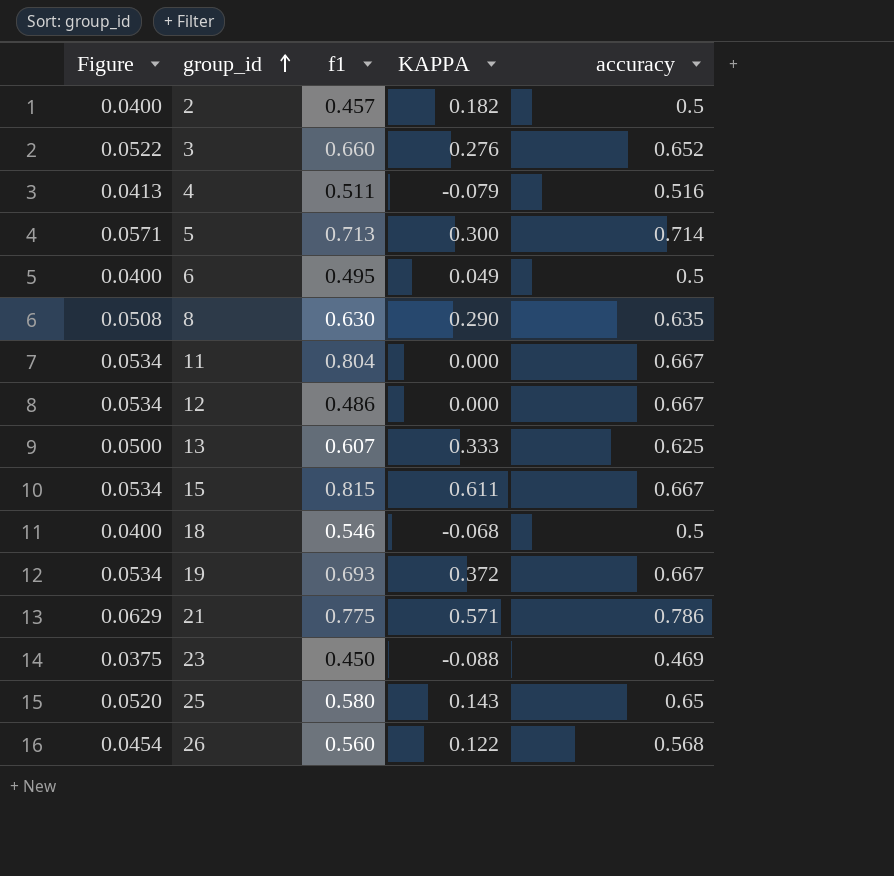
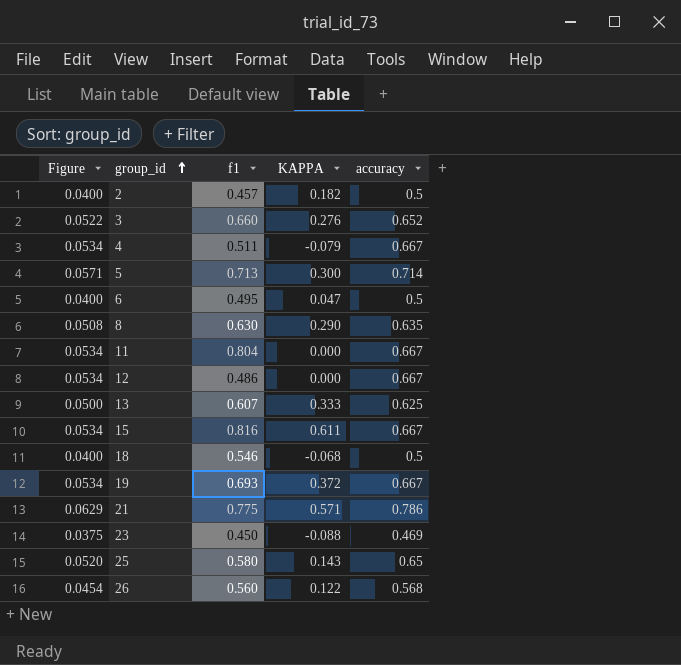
4 | Figure: 0.0413 -> 0.0534
4 | accuracy: 0.516 -> 0.667
6 | KAPPA: 0.049 -> 0.047
15 | f1: 0.815 -> 0.816

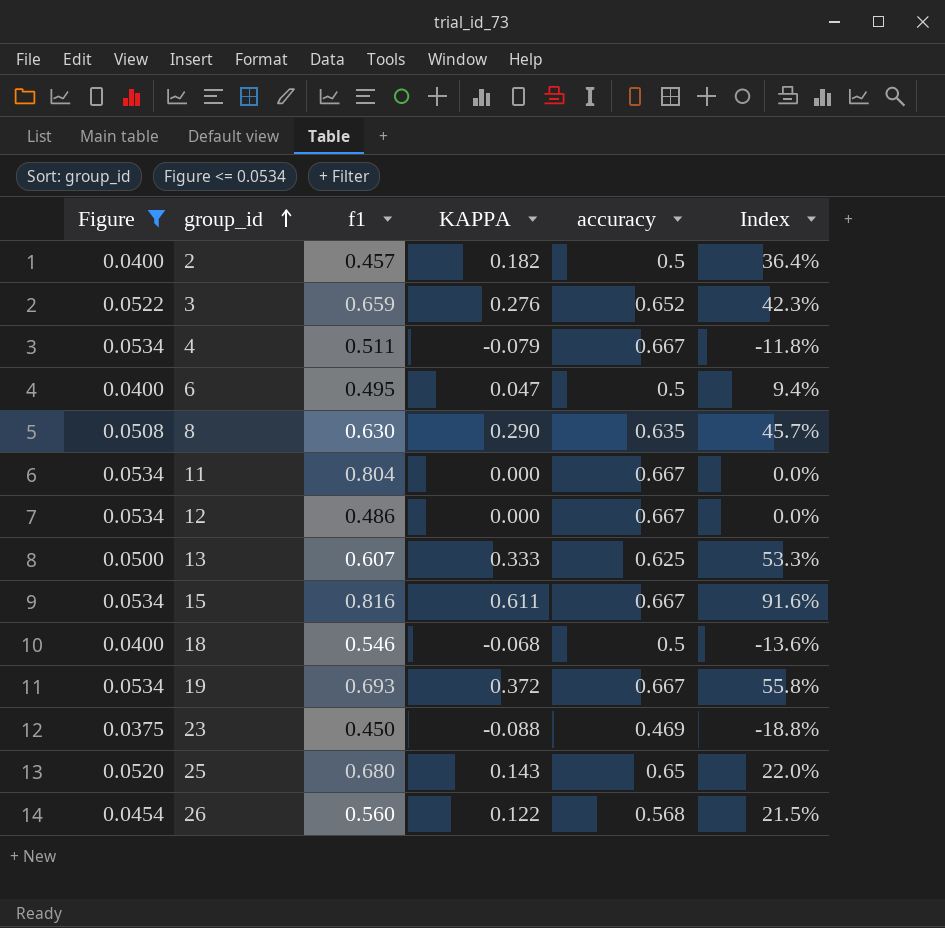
filter: none -> Figure <= 0.0534
column Index | formula: none -> [KAPPA] / [accuracy]
3 | f1: 0.660 -> 0.659
25 | f1: 0.580 -> 0.680

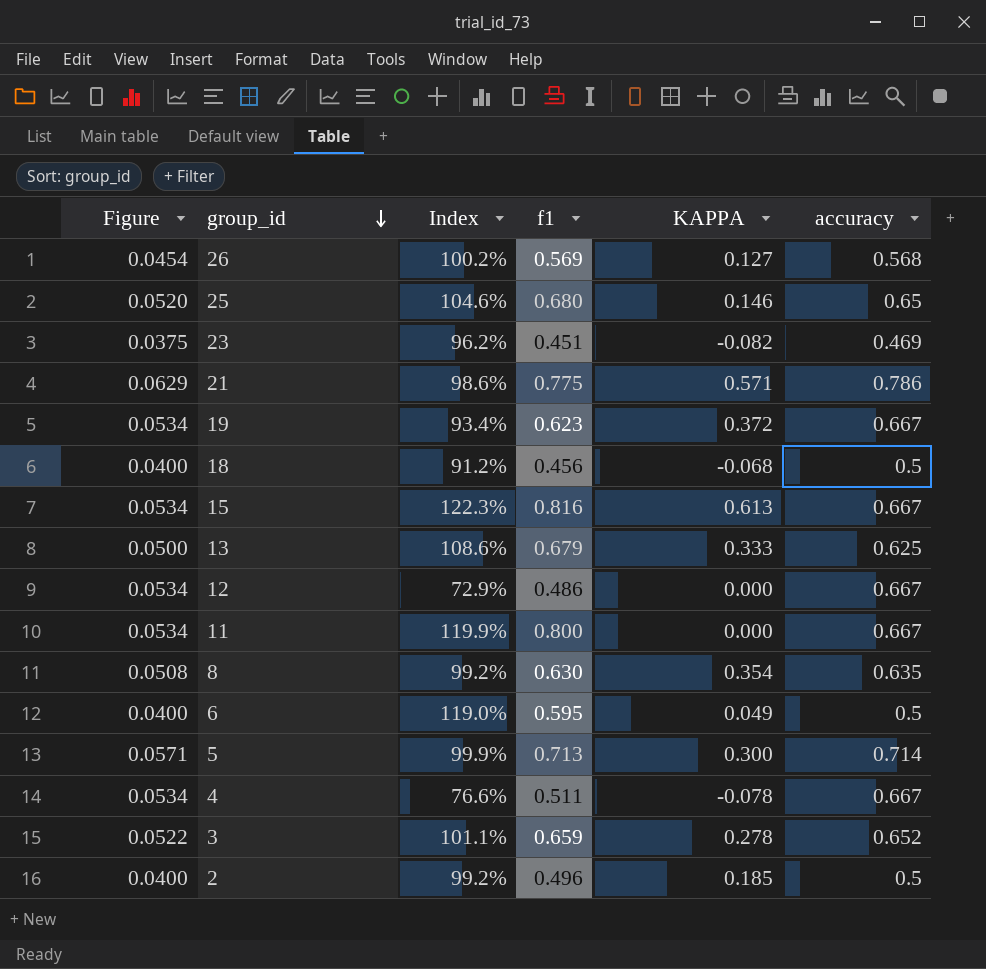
filter: Figure <= 0.0534 -> none
row order: group_id ascending -> group_id descending
column Index | formula: [KAPPA] / [accuracy] -> [f1] / [accuracy]
column Index | position: 6 -> 3
26 | f1: 0.560 -> 0.569
26 | KAPPA: 0.122 -> 0.127
25 | KAPPA: 0.143 -> 0.146
23 | f1: 0.450 -> 0.451
23 | KAPPA: -0.088 -> -0.082
19 | f1: 0.693 -> 0.623
18 | f1: 0.546 -> 0.456
15 | KAPPA: 0.611 -> 0.613
13 | f1: 0.607 -> 0.679
11 | f1: 0.804 -> 0.800
8 | KAPPA: 0.290 -> 0.354
6 | f1: 0.495 -> 0.595
6 | KAPPA: 0.047 -> 0.049
4 | KAPPA: -0.079 -> -0.078
3 | KAPPA: 0.276 -> 0.278
2 | f1: 0.457 -> 0.496
2 | KAPPA: 0.182 -> 0.185

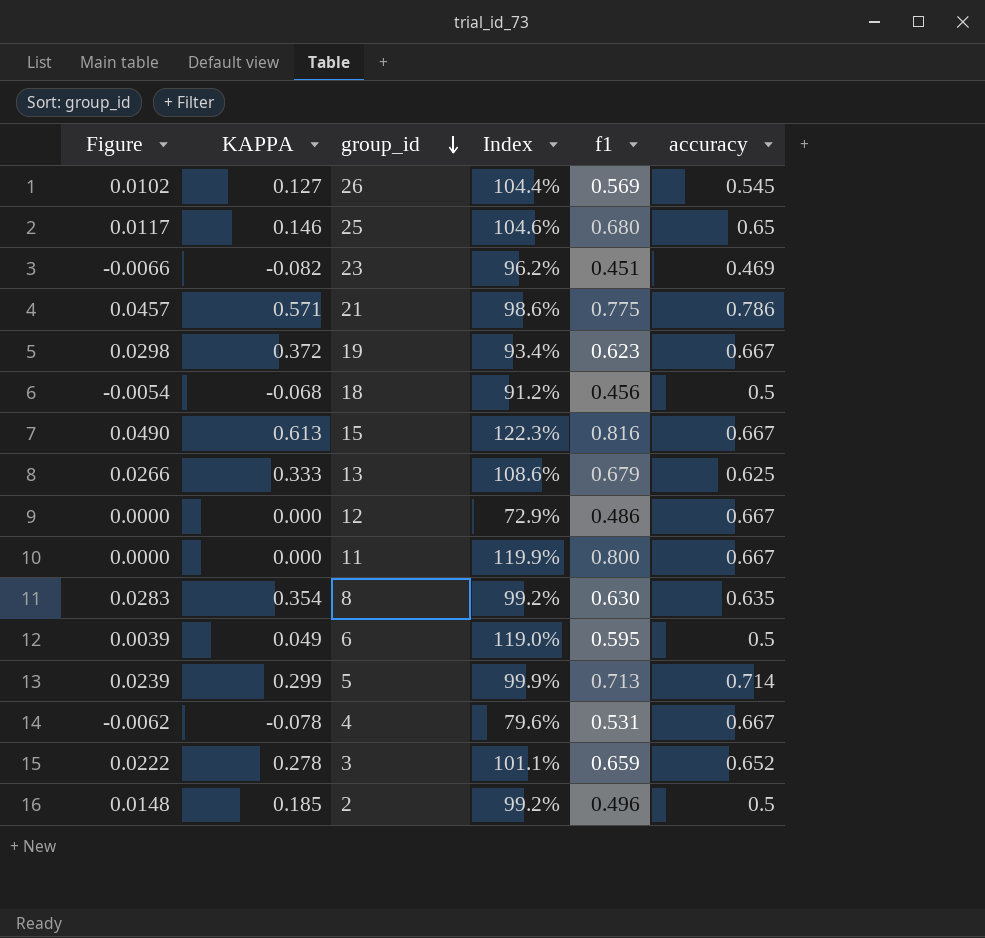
column Figure | formula: [accuracy] * 0.08 -> [KAPPA] * 0.08
column KAPPA | position: 5 -> 2
26 | Index: 100.2% -> 104.4%
26 | accuracy: 0.568 -> 0.545
5 | KAPPA: 0.300 -> 0.299
4 | Index: 76.6% -> 79.6%
4 | f1: 0.511 -> 0.531

